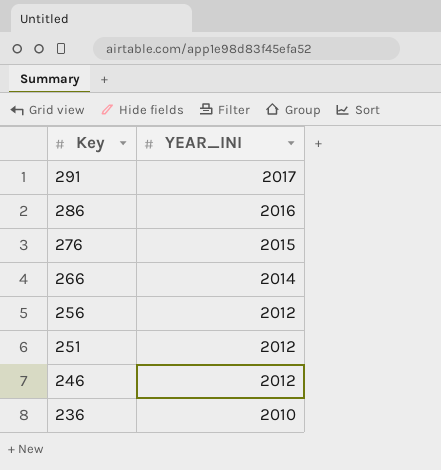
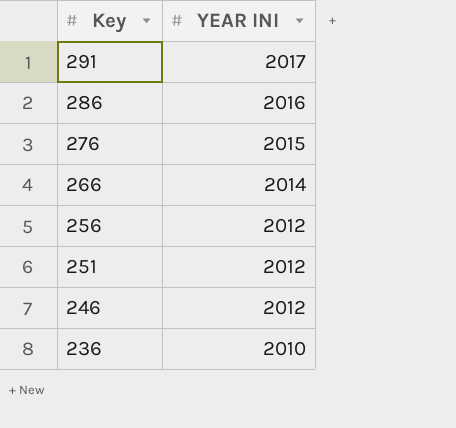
column name: YEAR_INI -> YEAR INI

